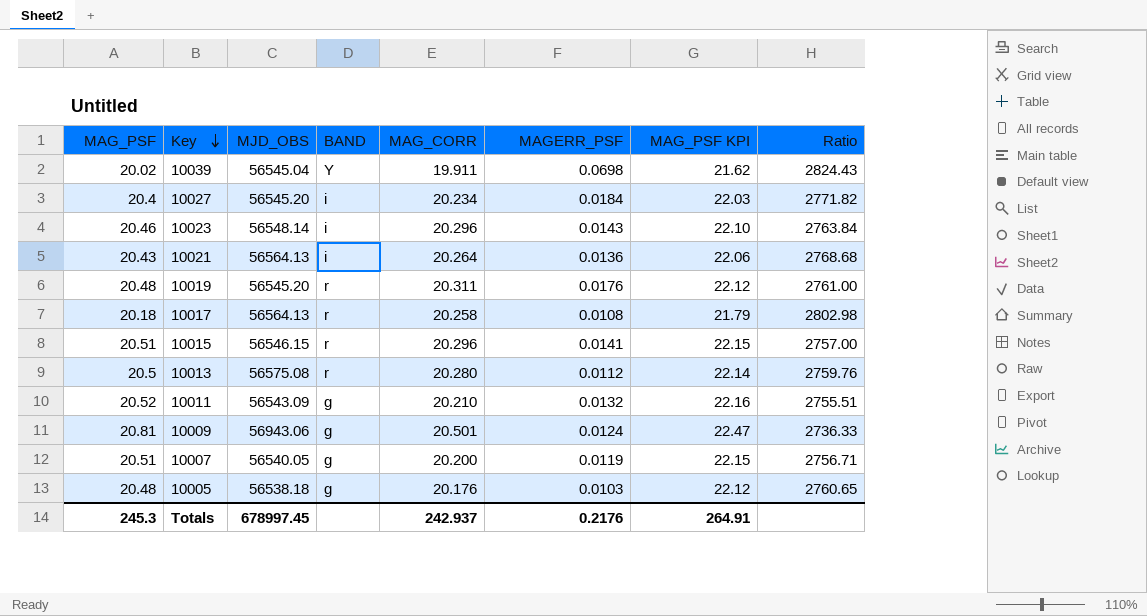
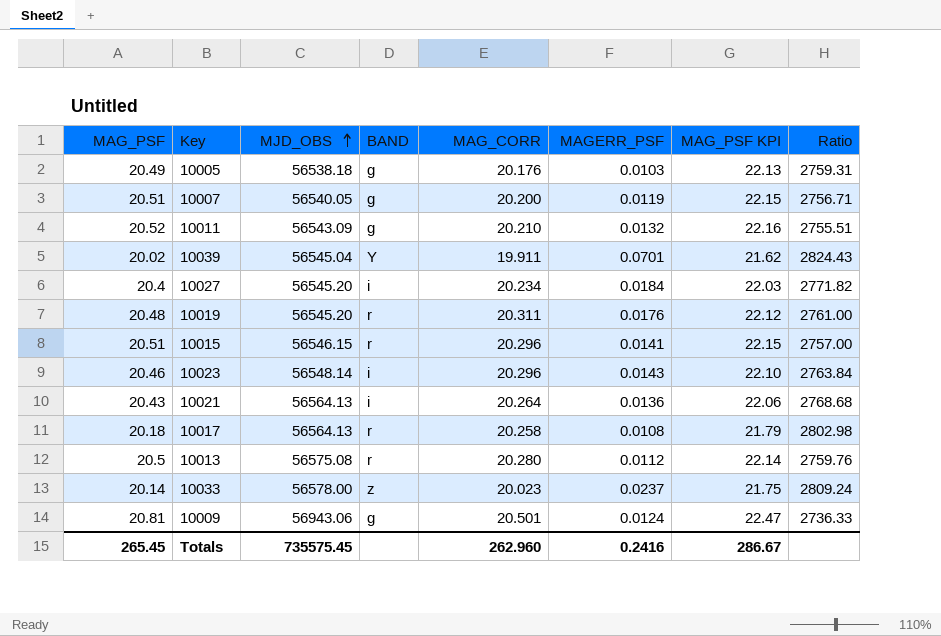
row order: Key descending -> MJD_OBS ascending
10005 | MAG_PSF: 20.48 -> 20.49
10005 | MAG_PSF KPI: 22.12 -> 22.13
10005 | Ratio: 2760.65 -> 2759.31
10039 | MAGERR_PSF: 0.0698 -> 0.0701
row 10033: none -> 20.14 | 56578.00 | z | 20.023 | 0.0237 | 21.75 | 2809.24
Totals | MAG_PSF: 245.3 -> 265.45
Totals | MJD_OBS: 678997.45 -> 735575.45
Totals | MAG_CORR: 242.937 -> 262.960
Totals | MAGERR_PSF: 0.2176 -> 0.2416
Totals | MAG_PSF KPI: 264.91 -> 286.67

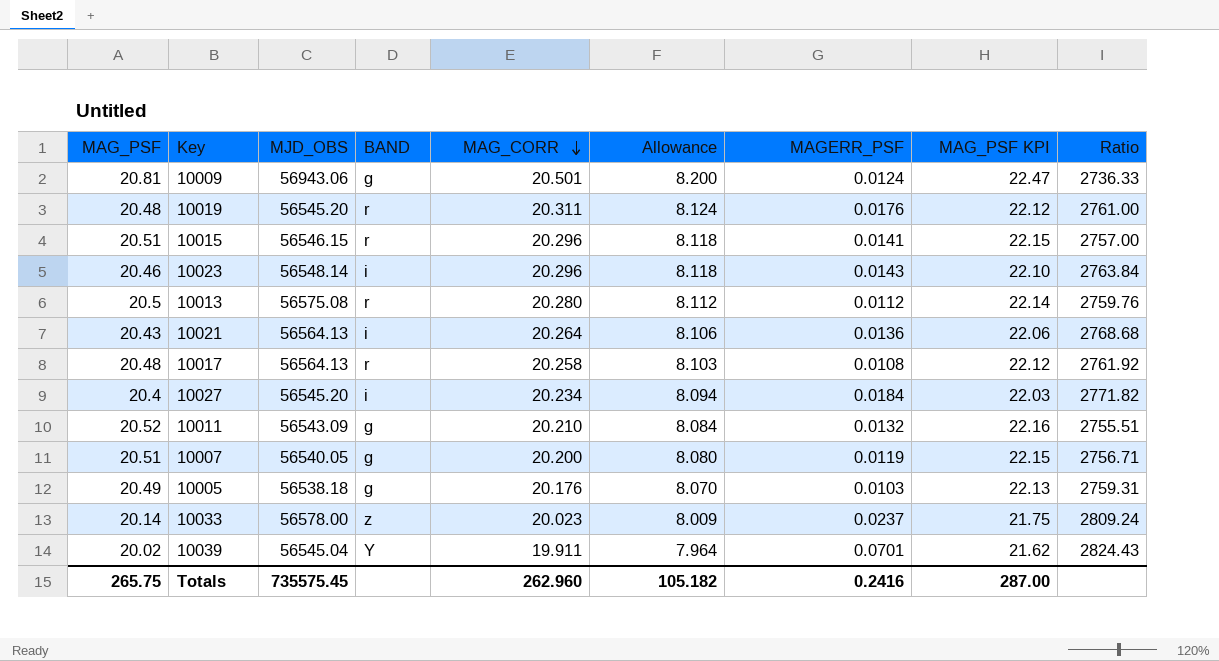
row order: MJD_OBS ascending -> MAG_CORR descending
column Allowance | formula: none -> [MAG_CORR] * 0.4
10017 | MAG_PSF: 20.18 -> 20.48
10017 | MAG_PSF KPI: 21.79 -> 22.12
10017 | Ratio: 2802.98 -> 2761.92
Totals | MAG_PSF: 265.45 -> 265.75
Totals | MAG_PSF KPI: 286.67 -> 287.00

